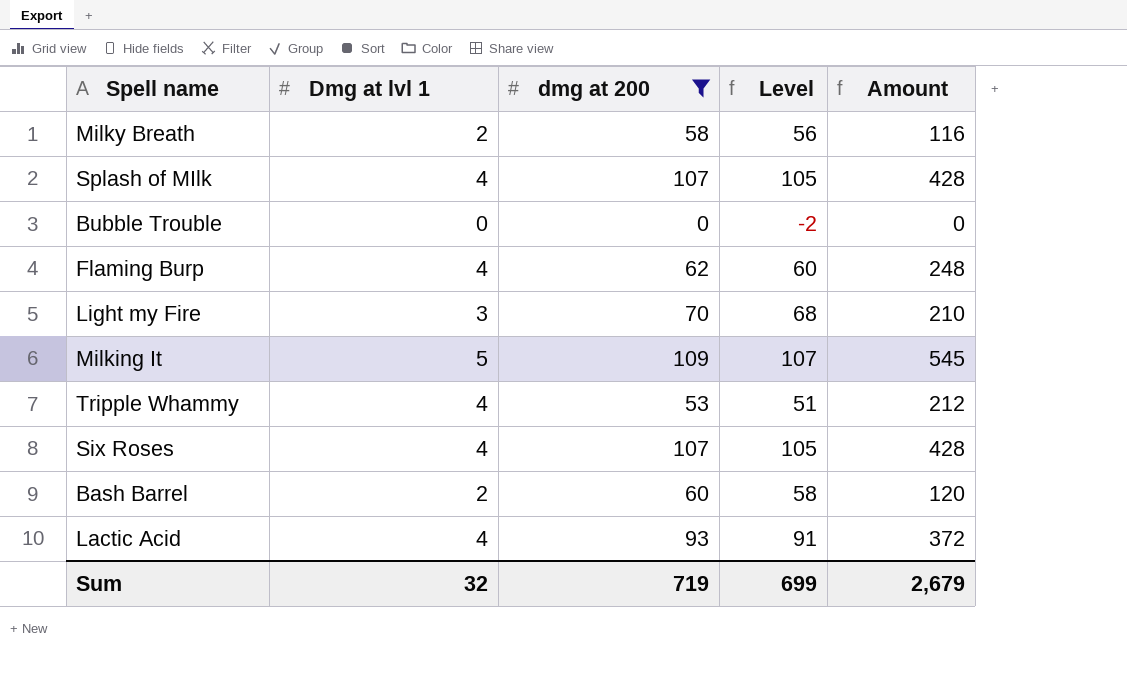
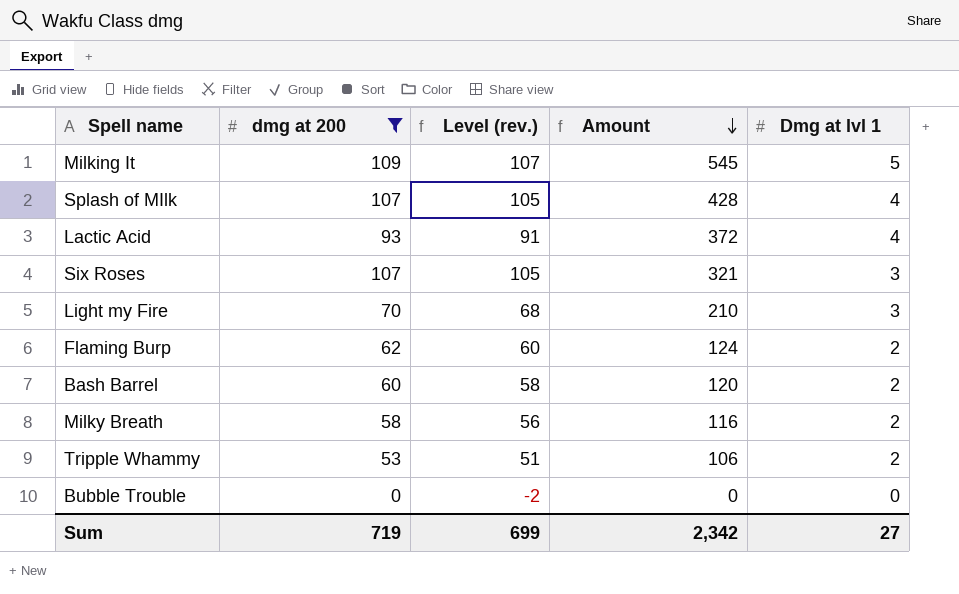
row order: none -> Amount descending
column name: Level -> Level (rev.)
column Dmg at lvl 1 | position: 2 -> 5
Six Roses | Amount: 428 -> 321
Six Roses | Dmg at lvl 1: 4 -> 3
Flaming Burp | Amount: 248 -> 124
Flaming Burp | Dmg at lvl 1: 4 -> 2
Tripple Whammy | Amount: 212 -> 106
Tripple Whammy | Dmg at lvl 1: 4 -> 2
Sum | Amount: 2,679 -> 2,342
Sum | Dmg at lvl 1: 32 -> 27

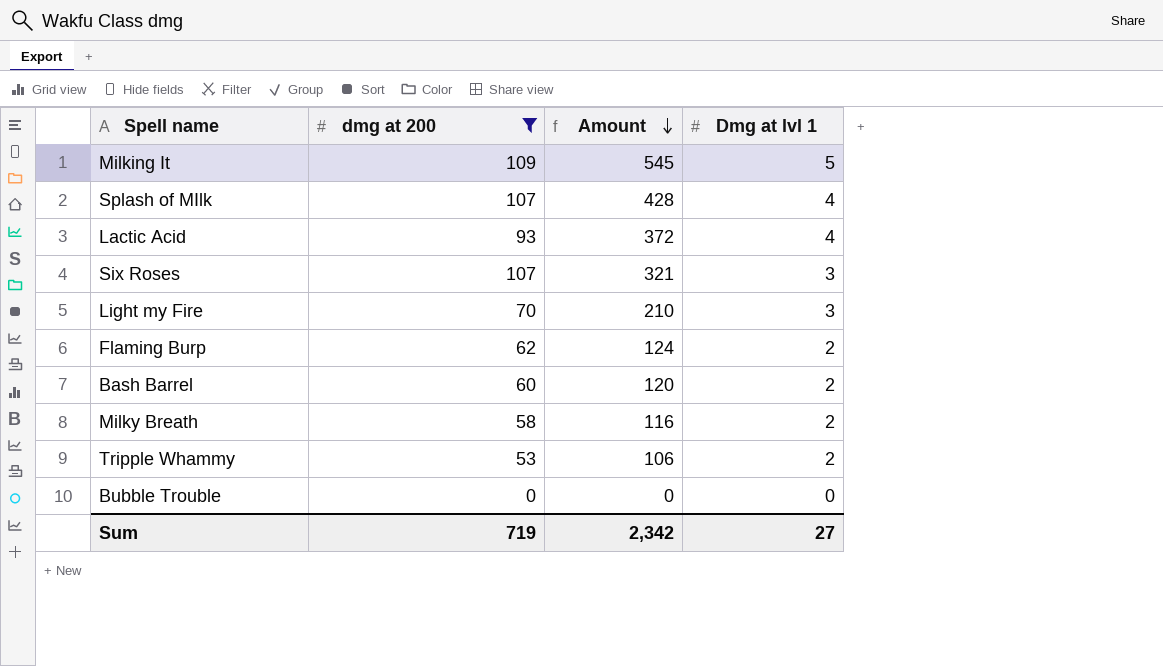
column Level (rev.) | formula: [dmg at 200] - 2 -> none

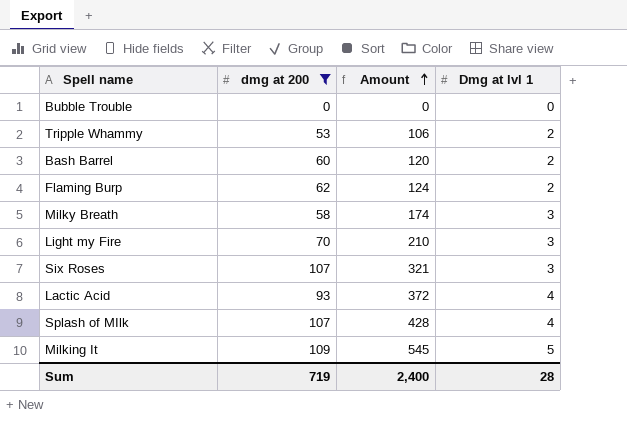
row order: Amount descending -> Amount ascending
Milky Breath | Amount: 116 -> 174
Milky Breath | Dmg at lvl 1: 2 -> 3
Sum | Amount: 2,342 -> 2,400
Sum | Dmg at lvl 1: 27 -> 28

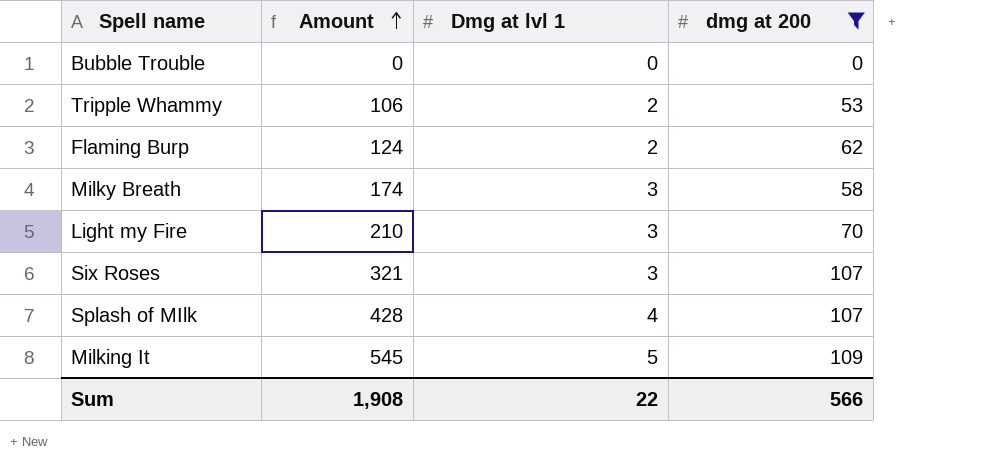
column dmg at 200 | position: 2 -> 4
row Bash Barrel: 60 | 120 | 2 -> none
row Lactic Acid: 93 | 372 | 4 -> none
Sum | Amount: 2,400 -> 1,908
Sum | Dmg at lvl 1: 28 -> 22
Sum | dmg at 200: 719 -> 566

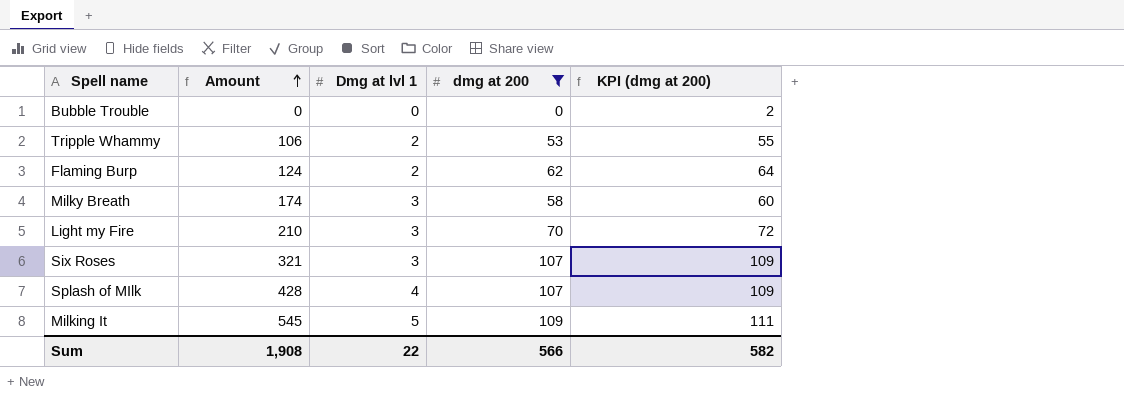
column KPI (dmg at 200) | formula: none -> [dmg at 200] + 2

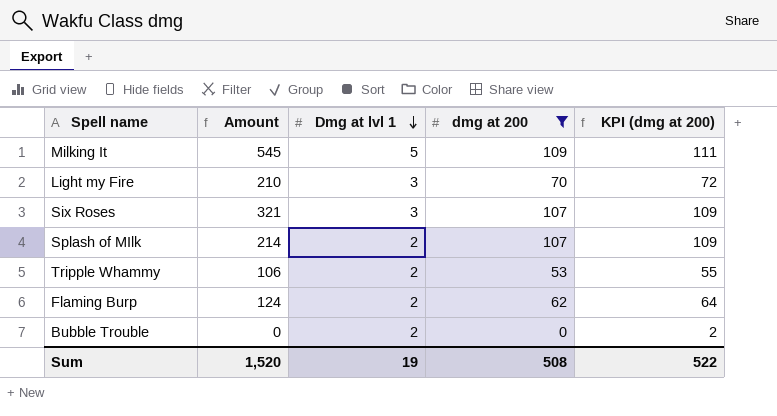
row order: Amount ascending -> Dmg at lvl 1 descending
row Milky Breath: 174 | 3 | 58 | 60 -> none
Splash of MIlk | Amount: 428 -> 214
Splash of MIlk | Dmg at lvl 1: 4 -> 2
Bubble Trouble | Dmg at lvl 1: 0 -> 2
Sum | Amount: 1,908 -> 1,520
Sum | Dmg at lvl 1: 22 -> 19
Sum | dmg at 200: 566 -> 508
Sum | KPI (dmg at 200): 582 -> 522

